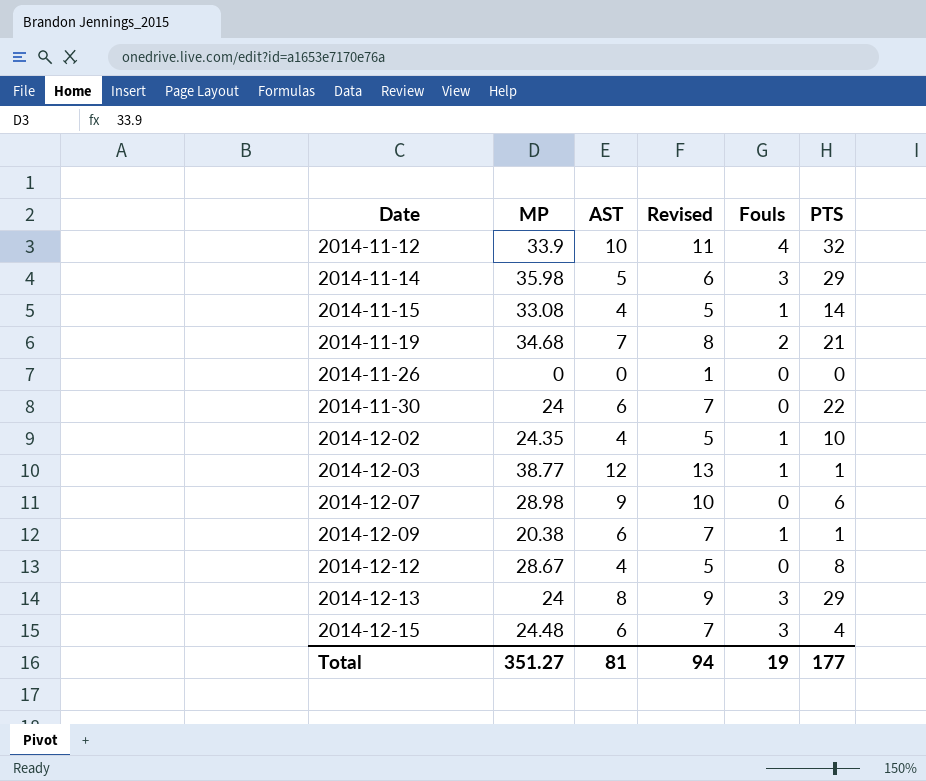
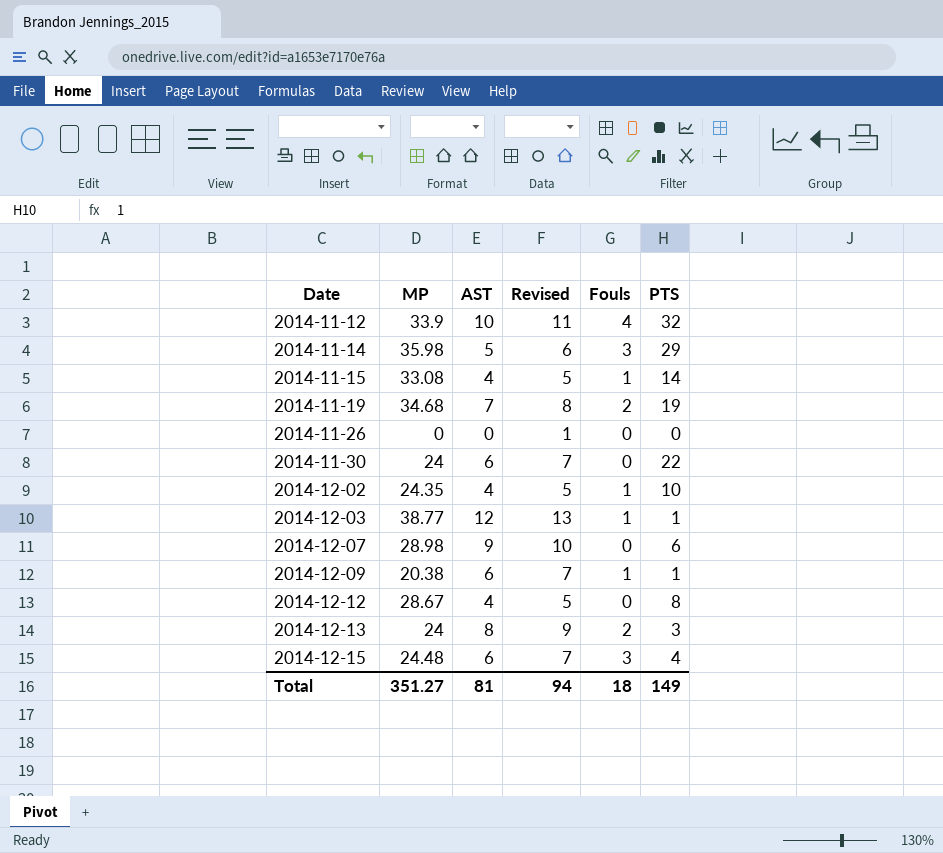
2014-11-19 | PTS: 21 -> 19
2014-12-13 | Fouls: 3 -> 2
2014-12-13 | PTS: 29 -> 3
Total | Fouls: 19 -> 18
Total | PTS: 177 -> 149

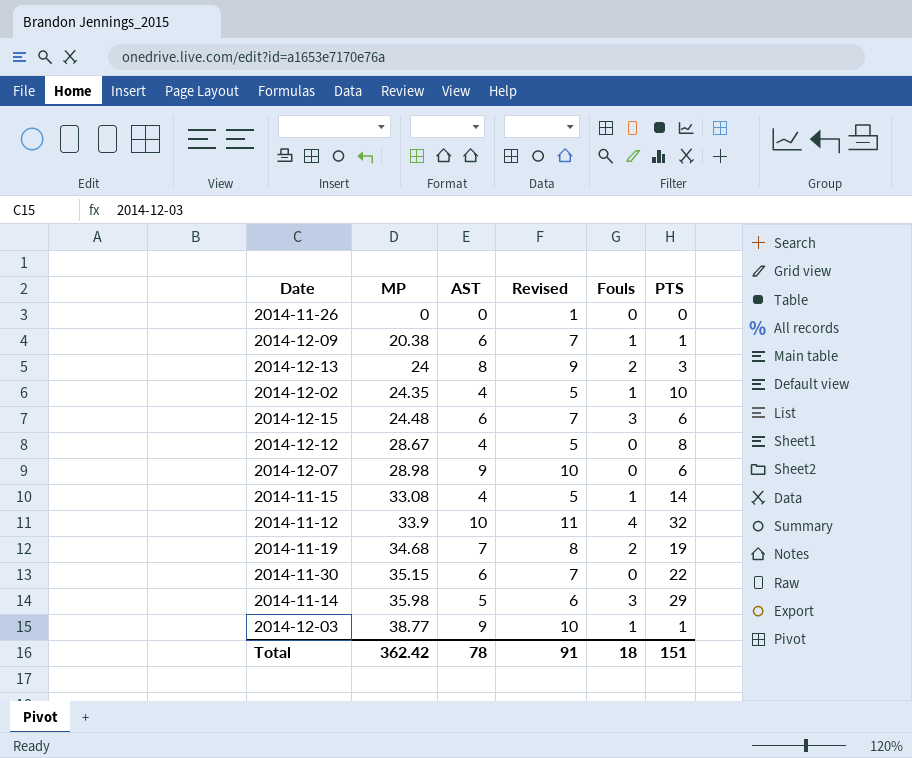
row order: Date ascending -> MP ascending
2014-12-15 | PTS: 4 -> 6
2014-11-30 | MP: 24 -> 35.15
2014-12-03 | AST: 12 -> 9
2014-12-03 | Revised: 13 -> 10
Total | MP: 351.27 -> 362.42
Total | AST: 81 -> 78
Total | Revised: 94 -> 91
Total | PTS: 149 -> 151

